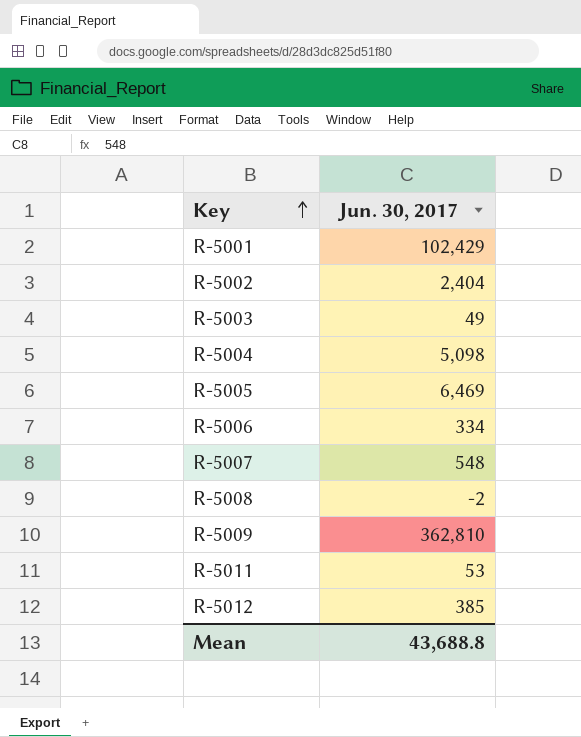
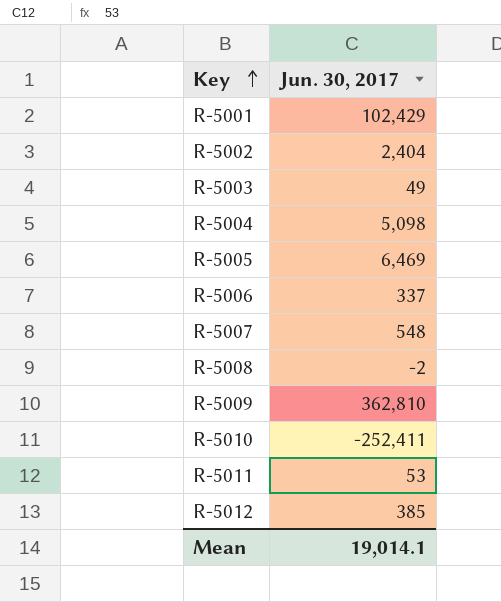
R-5006 | Jun. 30, 2017: 334 -> 337
row R-5010: none -> -252,411
Mean | Jun. 30, 2017: 43,688.8 -> 19,014.1

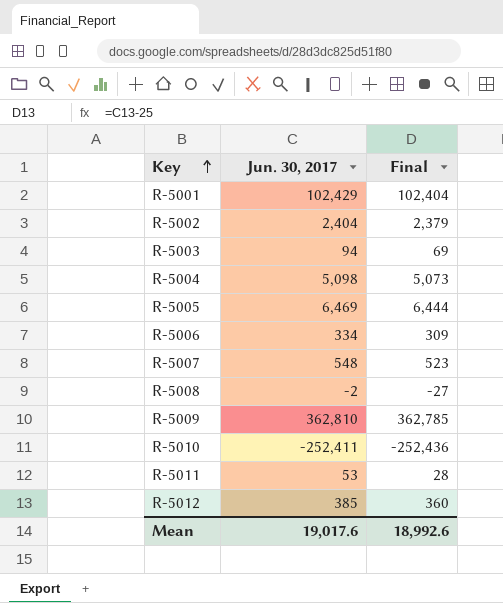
column Final | formula: none -> [Jun. 30, 2017] - 25
R-5003 | Jun. 30, 2017: 49 -> 94
R-5006 | Jun. 30, 2017: 337 -> 334
Mean | Jun. 30, 2017: 19,014.1 -> 19,017.6

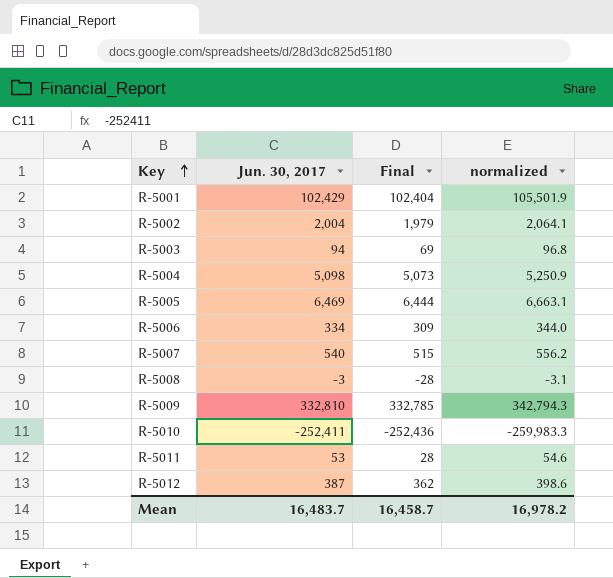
column normalized | formula: none -> [Jun. 30, 2017] * 1.03
R-5002 | Jun. 30, 2017: 2,404 -> 2,004
R-5002 | Final: 2,379 -> 1,979
R-5007 | Jun. 30, 2017: 548 -> 540
R-5007 | Final: 523 -> 515
R-5008 | Jun. 30, 2017: -2 -> -3
R-5008 | Final: -27 -> -28
R-5009 | Jun. 30, 2017: 362,810 -> 332,810
R-5009 | Final: 362,785 -> 332,785
R-5012 | Jun. 30, 2017: 385 -> 387
R-5012 | Final: 360 -> 362
Mean | Jun. 30, 2017: 19,017.6 -> 16,483.7
Mean | Final: 18,992.6 -> 16,458.7

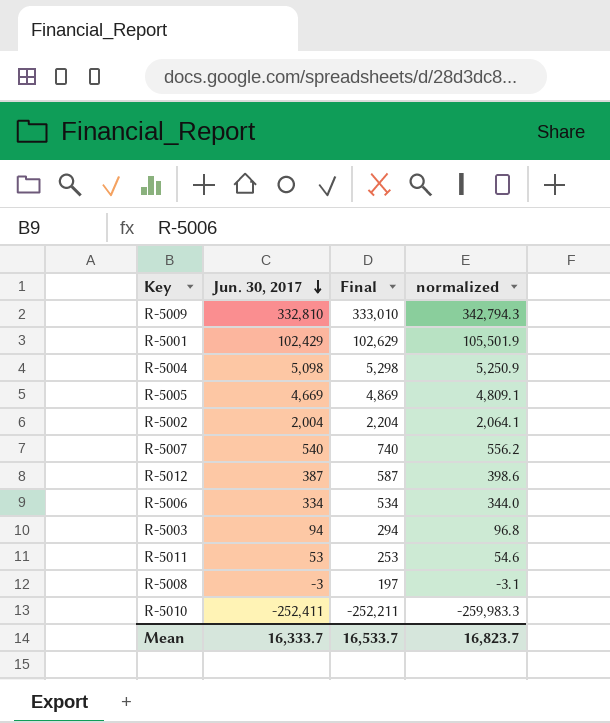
row order: Key ascending -> Jun. 30, 2017 descending
column Final | formula: [Jun. 30, 2017] - 25 -> [Jun. 30, 2017] + 200
R-5005 | Jun. 30, 2017: 6,469 -> 4,669
R-5005 | normalized: 6,663.1 -> 4,809.1
Mean | Jun. 30, 2017: 16,483.7 -> 16,333.7
Mean | Final: 16,458.7 -> 16,533.7
Mean | normalized: 16,978.2 -> 16,823.7

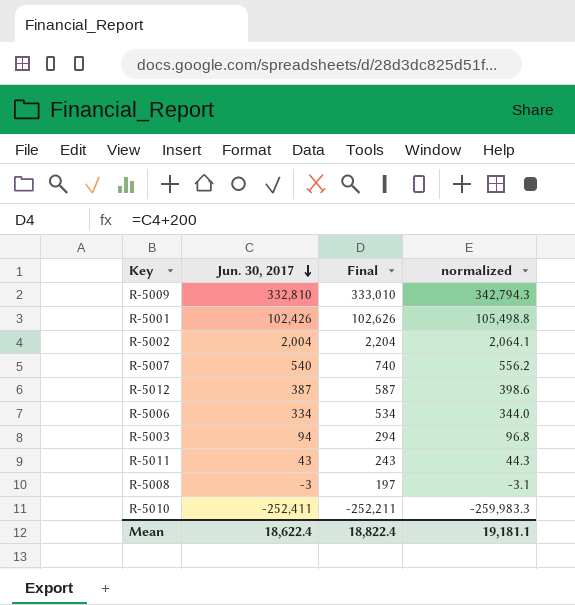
row R-5004: 5,098 | 5,298 | 5,250.9 -> none
row R-5005: 4,669 | 4,869 | 4,809.1 -> none
R-5001 | Jun. 30, 2017: 102,429 -> 102,426
R-5001 | Final: 102,629 -> 102,626
R-5001 | normalized: 105,501.9 -> 105,498.8
R-5011 | Jun. 30, 2017: 53 -> 43
R-5011 | Final: 253 -> 243
R-5011 | normalized: 54.6 -> 44.3
Mean | Jun. 30, 2017: 16,333.7 -> 18,622.4
Mean | Final: 16,533.7 -> 18,822.4
Mean | normalized: 16,823.7 -> 19,181.1

